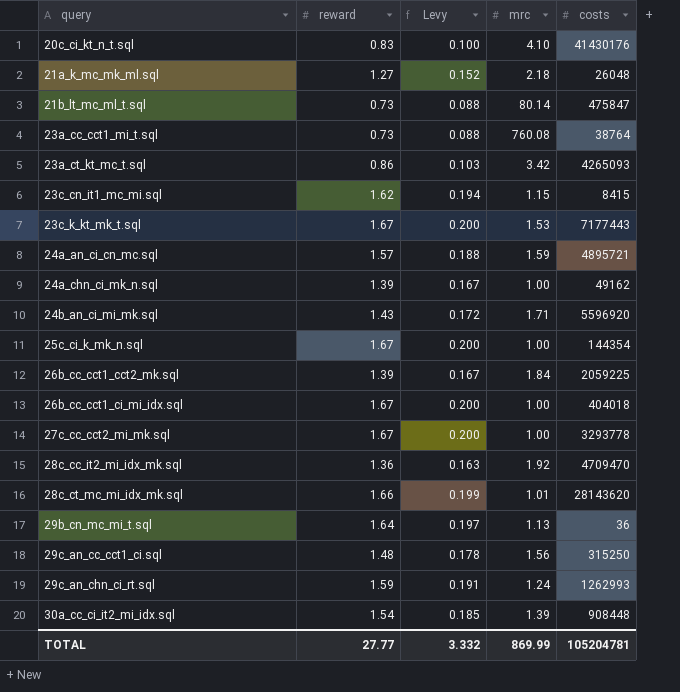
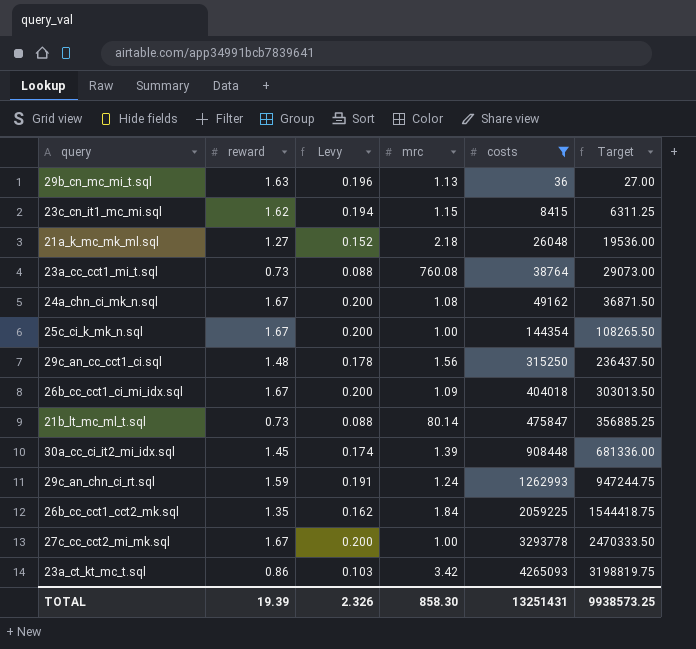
filter: none -> costs <= 4265093
row order: query ascending -> costs ascending
column Target | formula: none -> [costs] * 0.75
29b_cn_mc_mi_t.sql | reward: 1.64 -> 1.63
29b_cn_mc_mi_t.sql | Levy: 0.197 -> 0.196
24a_chn_ci_mk_n.sql | reward: 1.39 -> 1.67
24a_chn_ci_mk_n.sql | Levy: 0.167 -> 0.200
24a_chn_ci_mk_n.sql | mrc: 1.00 -> 1.08
26b_cc_cct1_ci_mi_idx.sql | mrc: 1.00 -> 1.09
30a_cc_ci_it2_mi_idx.sql | reward: 1.54 -> 1.45
30a_cc_ci_it2_mi_idx.sql | Levy: 0.185 -> 0.174
26b_cc_cct1_cct2_mk.sql | reward: 1.39 -> 1.35
26b_cc_cct1_cct2_mk.sql | Levy: 0.167 -> 0.162
TOTAL | reward: 27.77 -> 19.39
TOTAL | Levy: 3.332 -> 2.326
TOTAL | mrc: 869.99 -> 858.30
TOTAL | costs: 105204781 -> 13251431

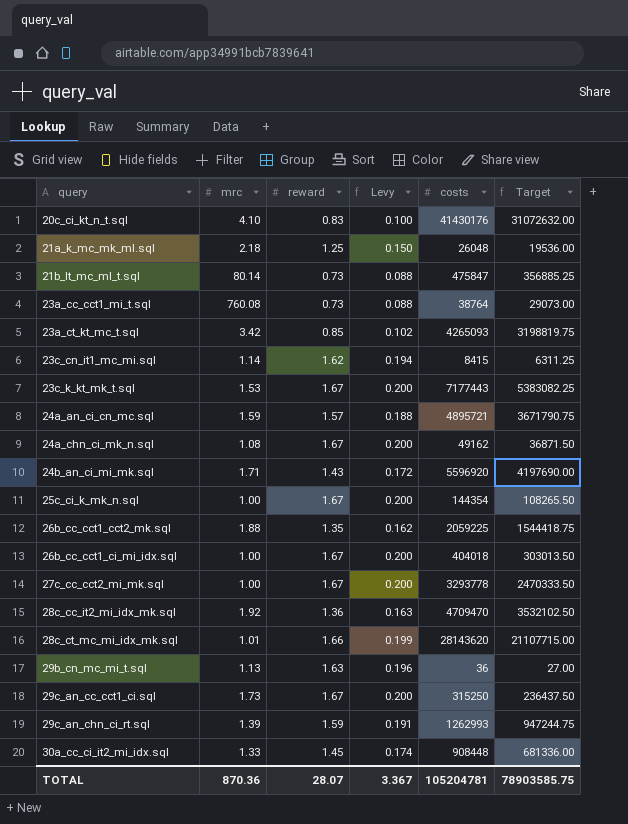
filter: costs <= 4265093 -> none
row order: costs ascending -> query ascending
column mrc | position: 4 -> 2
21a_k_mc_mk_ml.sql | reward: 1.27 -> 1.25
21a_k_mc_mk_ml.sql | Levy: 0.152 -> 0.150
23a_ct_kt_mc_t.sql | reward: 0.86 -> 0.85
23a_ct_kt_mc_t.sql | Levy: 0.103 -> 0.102
23c_cn_it1_mc_mi.sql | mrc: 1.15 -> 1.14
26b_cc_cct1_cct2_mk.sql | mrc: 1.84 -> 1.88
26b_cc_cct1_ci_mi_idx.sql | mrc: 1.09 -> 1.00
29c_an_cc_cct1_ci.sql | mrc: 1.56 -> 1.73
29c_an_cc_cct1_ci.sql | reward: 1.48 -> 1.67
29c_an_cc_cct1_ci.sql | Levy: 0.178 -> 0.200
29c_an_chn_ci_rt.sql | mrc: 1.24 -> 1.39
30a_cc_ci_it2_mi_idx.sql | mrc: 1.39 -> 1.33
TOTAL | mrc: 858.30 -> 870.36
TOTAL | reward: 19.39 -> 28.07
TOTAL | Levy: 2.326 -> 3.367
TOTAL | costs: 13251431 -> 105204781
TOTAL | Target: 9938573.25 -> 78903585.75

